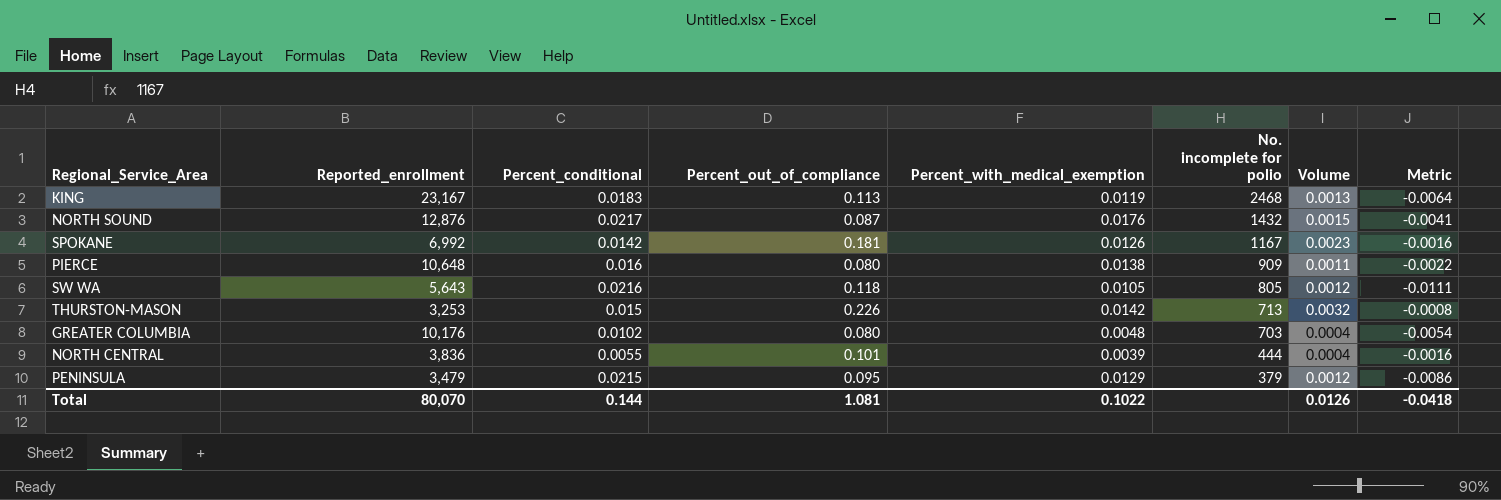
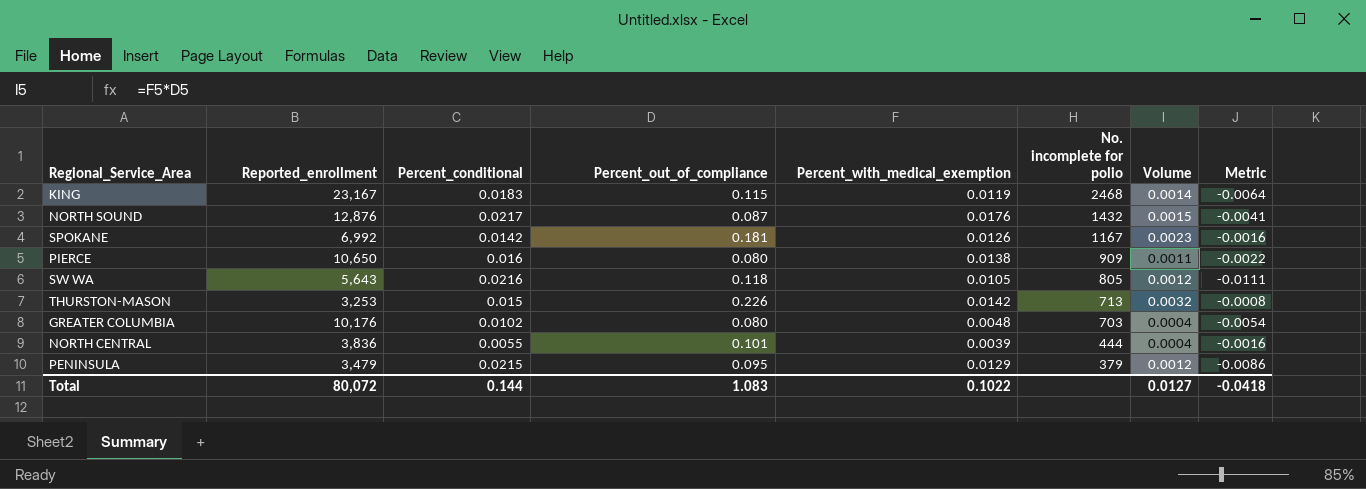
KING | Percent_out_of_compliance: 0.113 -> 0.115
KING | Volume: 0.0013 -> 0.0014
PIERCE | Reported_enrollment: 10,648 -> 10,650
Total | Reported_enrollment: 80,070 -> 80,072
Total | Percent_out_of_compliance: 1.081 -> 1.083
Total | Volume: 0.0126 -> 0.0127

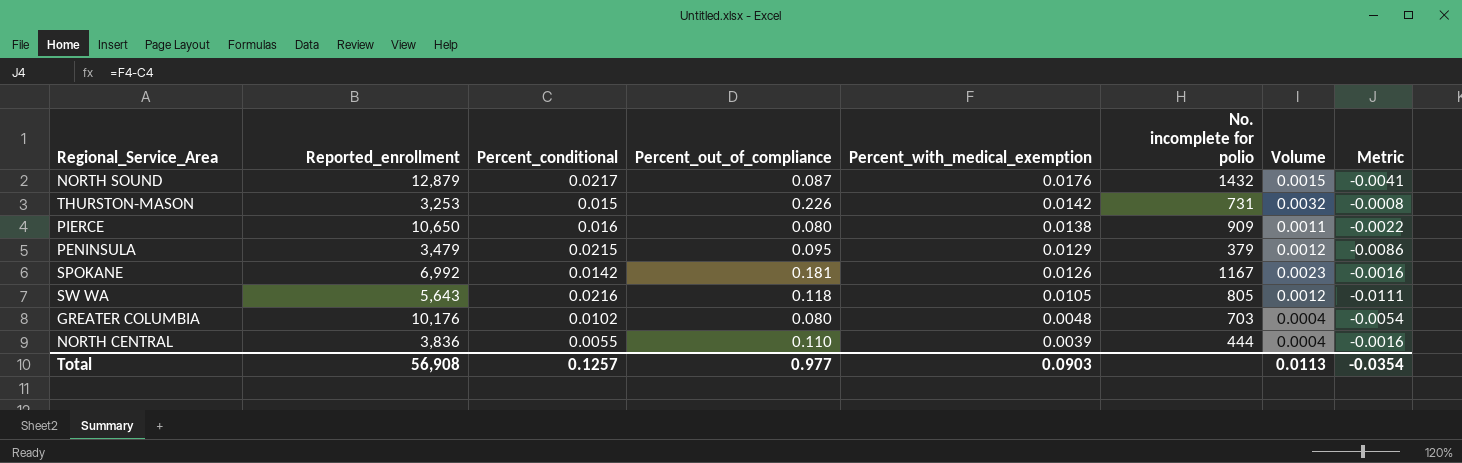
row order: No. incomplete for polio descending -> Percent_with_medical_exemption descending
row KING: 23,167 | 0.0183 | 0.115 | 0.0119 | 2468 | 0.0014 | -0.0064 -> none
NORTH SOUND | Reported_enrollment: 12,876 -> 12,879
THURSTON-MASON | No. incomplete for polio: 713 -> 731
NORTH CENTRAL | Percent_out_of_compliance: 0.101 -> 0.110
Total | Reported_enrollment: 80,072 -> 56,908
Total | Percent_conditional: 0.144 -> 0.1257
Total | Percent_out_of_compliance: 1.083 -> 0.977
Total | Percent_with_medical_exemption: 0.1022 -> 0.0903
Total | Volume: 0.0127 -> 0.0113
Total | Metric: -0.0418 -> -0.0354

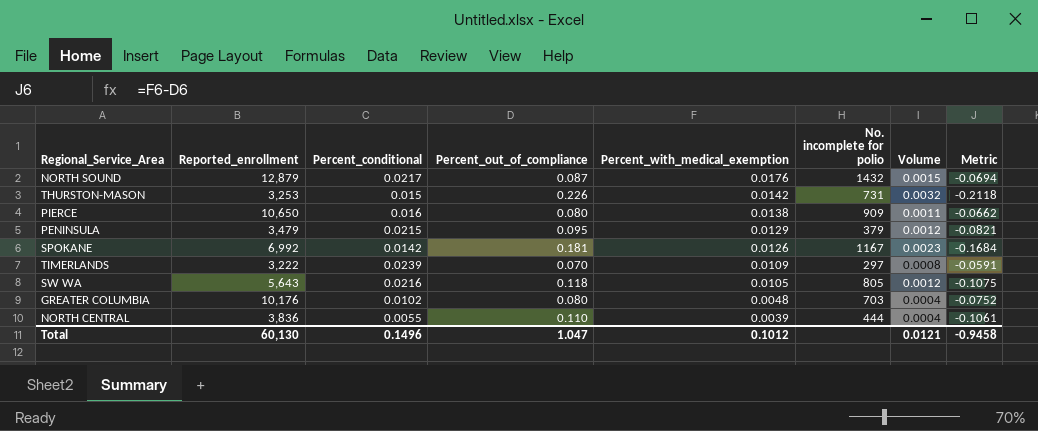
column Metric | formula: [Percent_with_medical_exemption] - [Percent_conditional] -> [Percent_with_medical_exemption] - [Percent_out_of_compliance]
row TIMERLANDS: none -> 3,222 | 0.0239 | 0.070 | 0.0109 | 297 | 0.0008 | -0.0591
Total | Reported_enrollment: 56,908 -> 60,130
Total | Percent_conditional: 0.1257 -> 0.1496
Total | Percent_out_of_compliance: 0.977 -> 1.047
Total | Percent_with_medical_exemption: 0.0903 -> 0.1012
Total | Volume: 0.0113 -> 0.0121
Total | Metric: -0.0354 -> -0.9458

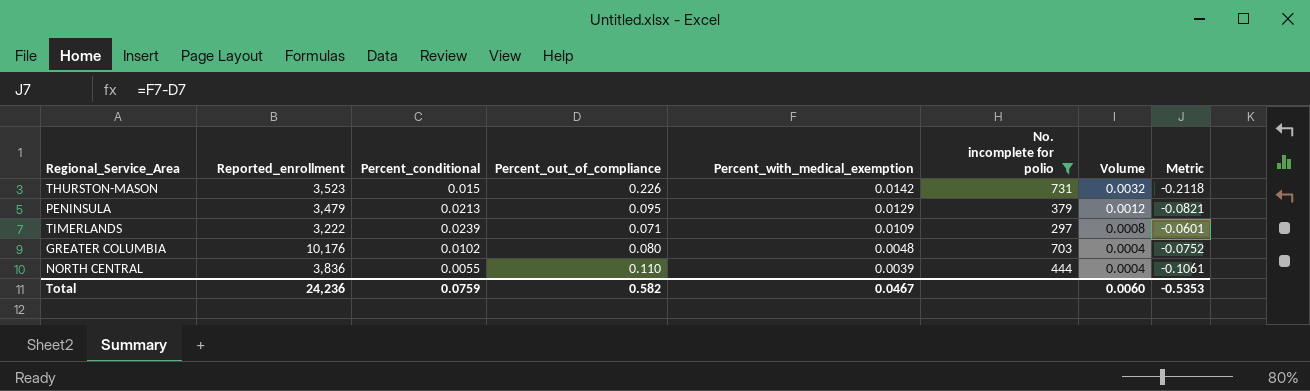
filter: none -> No. incomplete for polio <= 731
THURSTON-MASON | Reported_enrollment: 3,253 -> 3,523
PENINSULA | Percent_conditional: 0.0215 -> 0.0213
TIMERLANDS | Percent_out_of_compliance: 0.070 -> 0.071
TIMERLANDS | Metric: -0.0591 -> -0.0601
Total | Reported_enrollment: 60,130 -> 24,236
Total | Percent_conditional: 0.1496 -> 0.0759
Total | Percent_out_of_compliance: 1.047 -> 0.582
Total | Percent_with_medical_exemption: 0.1012 -> 0.0467
Total | Volume: 0.0121 -> 0.0060
Total | Metric: -0.9458 -> -0.5353

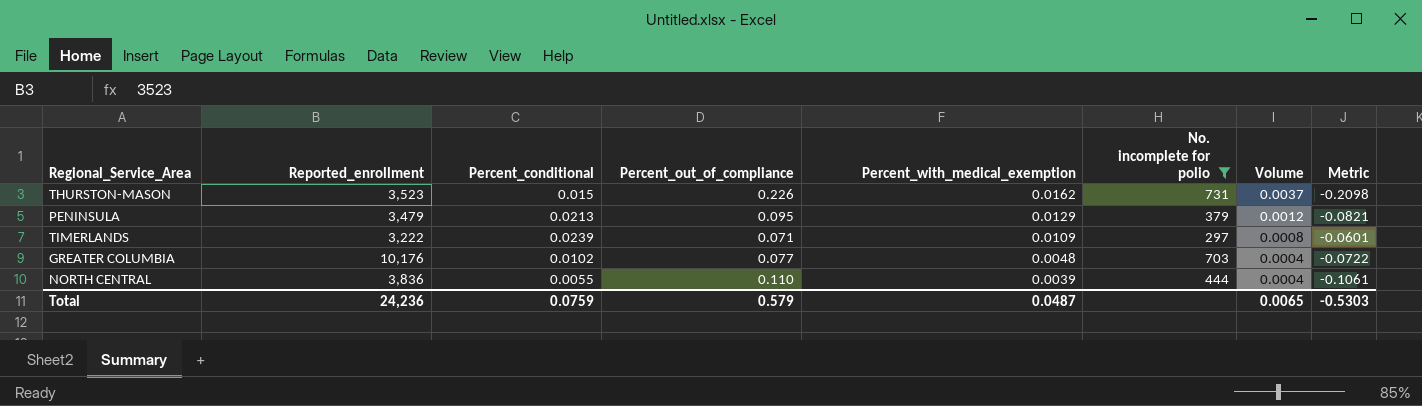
THURSTON-MASON | Percent_with_medical_exemption: 0.0142 -> 0.0162
THURSTON-MASON | Volume: 0.0032 -> 0.0037
THURSTON-MASON | Metric: -0.2118 -> -0.2098
GREATER COLUMBIA | Percent_out_of_compliance: 0.080 -> 0.077
GREATER COLUMBIA | Metric: -0.0752 -> -0.0722
Total | Percent_out_of_compliance: 0.582 -> 0.579
Total | Percent_with_medical_exemption: 0.0467 -> 0.0487
Total | Volume: 0.0060 -> 0.0065
Total | Metric: -0.5353 -> -0.5303

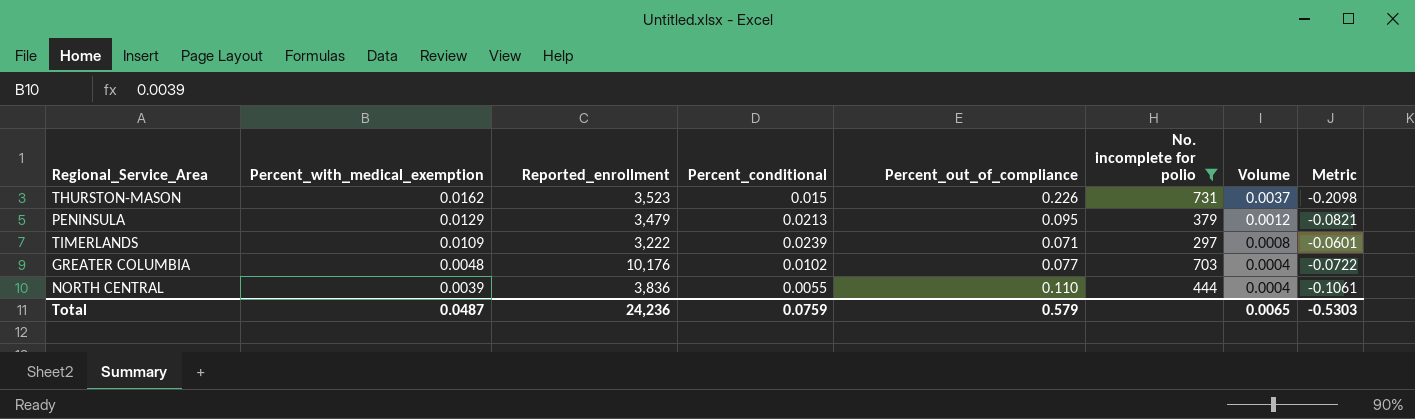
column Percent_with_medical_exemption | position: 5 -> 2

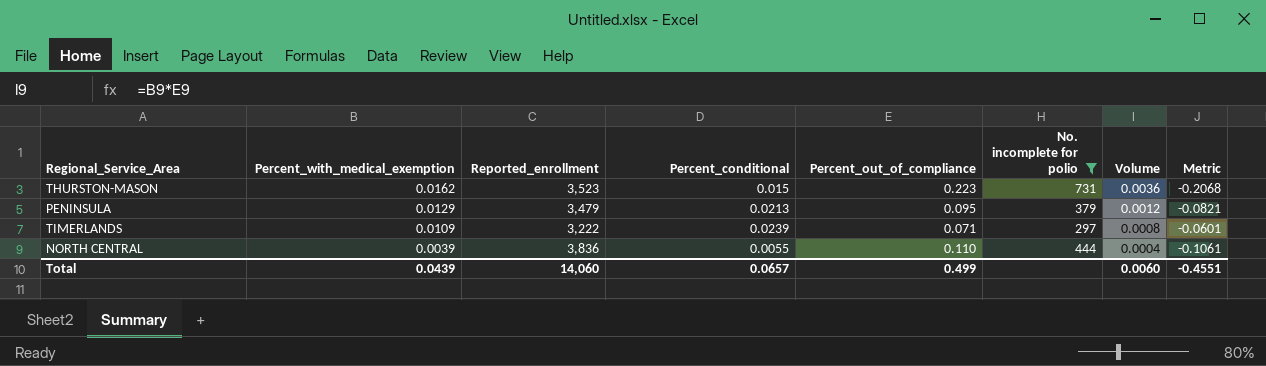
row GREATER COLUMBIA: 0.0048 | 10,176 | 0.0102 | 0.077 | 703 | 0.0004 | -0.0722 -> none
THURSTON-MASON | Percent_out_of_compliance: 0.226 -> 0.223
THURSTON-MASON | Volume: 0.0037 -> 0.0036
THURSTON-MASON | Metric: -0.2098 -> -0.2068
Total | Percent_with_medical_exemption: 0.0487 -> 0.0439
Total | Reported_enrollment: 24,236 -> 14,060
Total | Percent_conditional: 0.0759 -> 0.0657
Total | Percent_out_of_compliance: 0.579 -> 0.499
Total | Volume: 0.0065 -> 0.0060
Total | Metric: -0.5303 -> -0.4551

